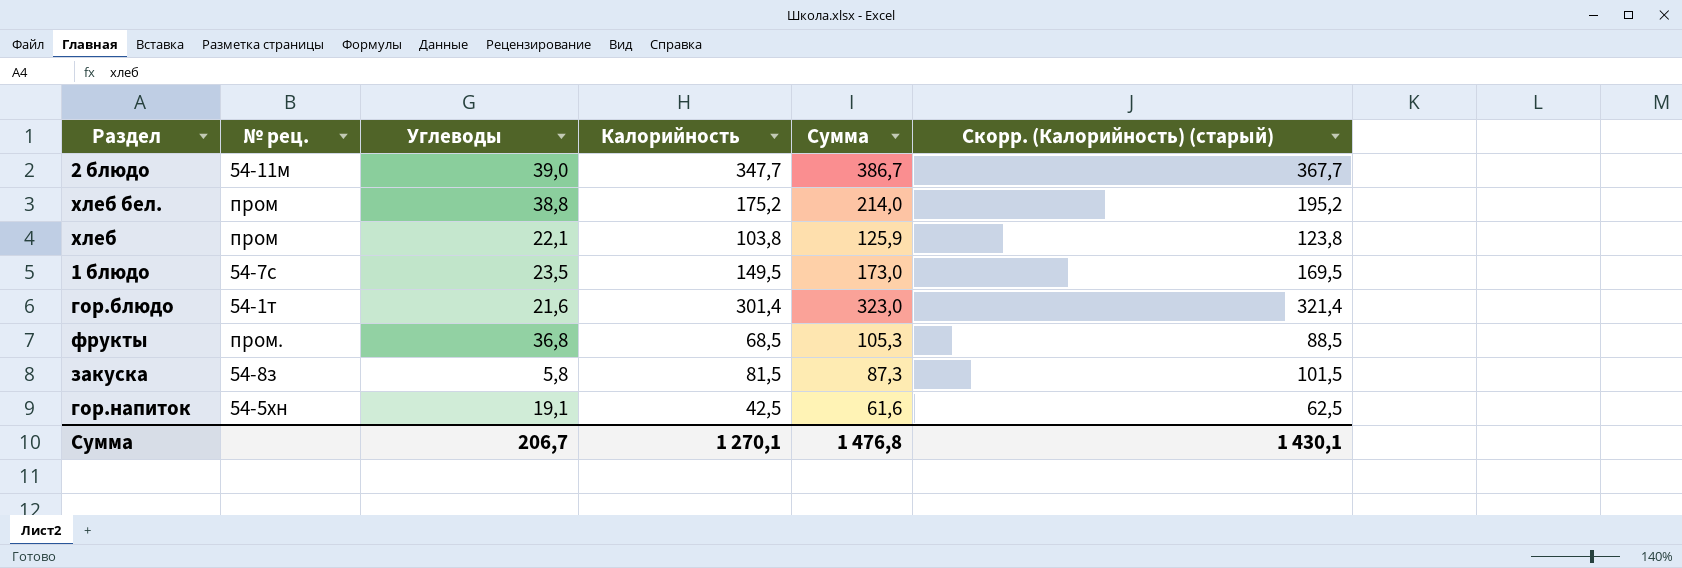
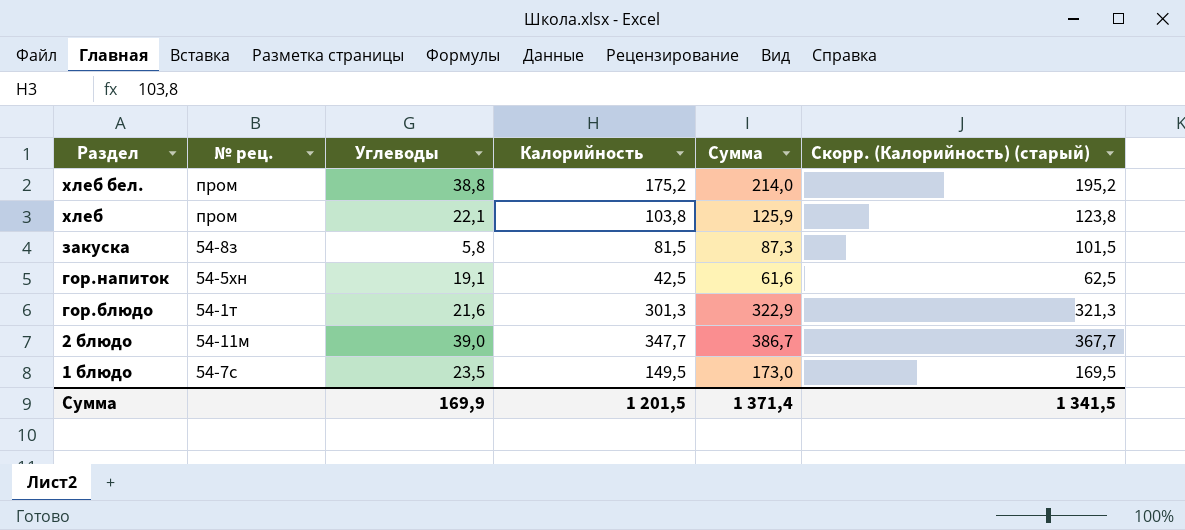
row order: none -> Раздел descending
row фрукты: пром. | 36,8 | 68,5 | 105,3 | 88,5 -> none
гор.блюдо | Калорийность: 301,4 -> 301,3
гор.блюдо | Сумма: 323,0 -> 322,9
гор.блюдо | Скорр. (Калорийность) (старый): 321,4 -> 321,3
Сумма | Углеводы: 206,7 -> 169,9
Сумма | Калорийность: 1 270,1 -> 1 201,5
Сумма | Сумма: 1 476,8 -> 1 371,4
Сумма | Скорр. (Калорийность) (старый): 1 430,1 -> 1 341,5

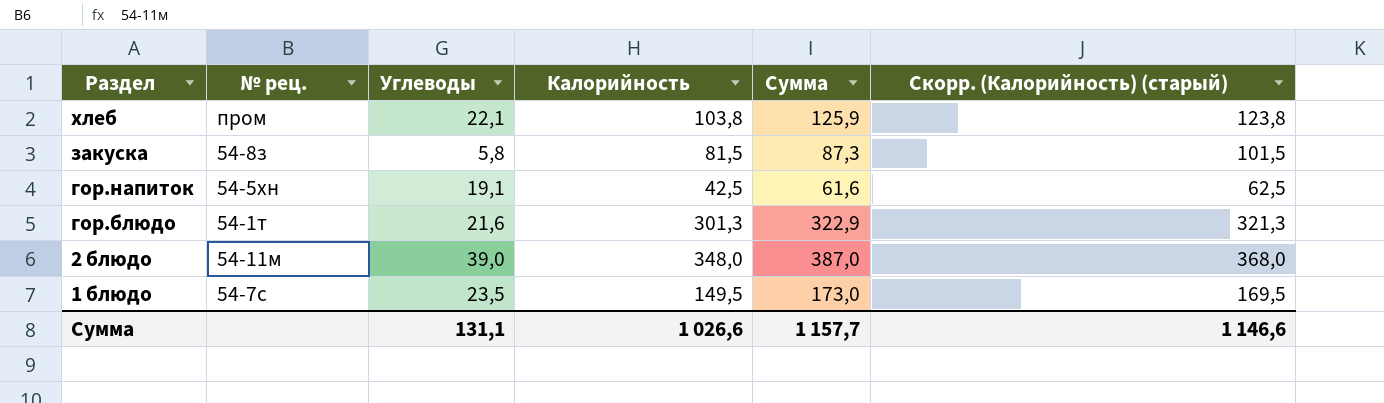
row хлеб бел.: пром | 38,8 | 175,2 | 214,0 | 195,2 -> none
2 блюдо | Калорийность: 347,7 -> 348,0
2 блюдо | Сумма: 386,7 -> 387,0
2 блюдо | Скорр. (Калорийность) (старый): 367,7 -> 368,0
Сумма | Углеводы: 169,9 -> 131,1
Сумма | Калорийность: 1 201,5 -> 1 026,6
Сумма | Сумма: 1 371,4 -> 1 157,7
Сумма | Скорр. (Калорийность) (старый): 1 341,5 -> 1 146,6

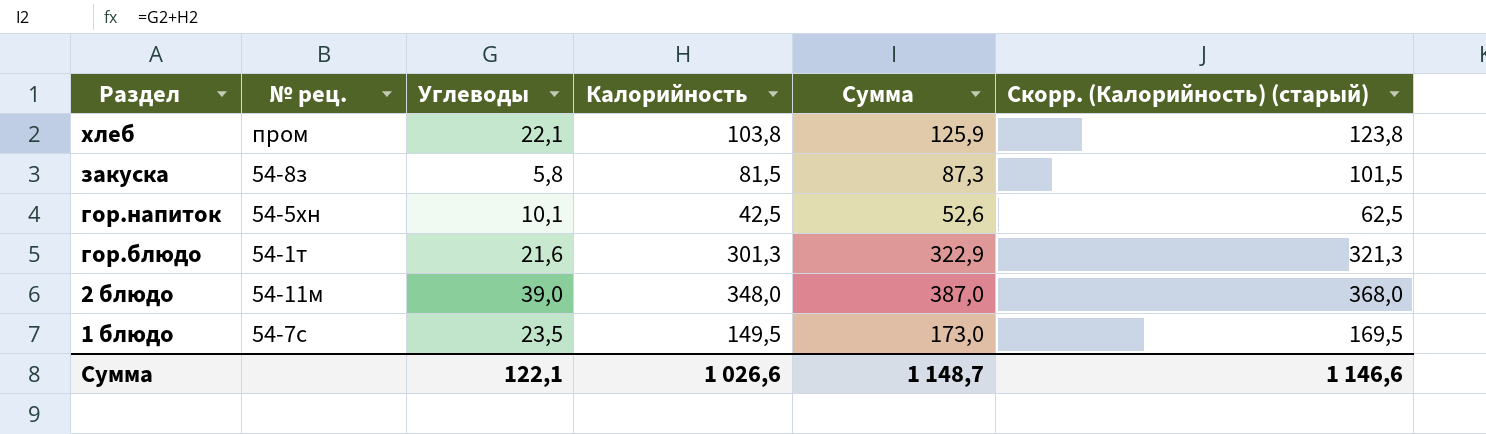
гор.напиток | Углеводы: 19,1 -> 10,1
гор.напиток | Сумма: 61,6 -> 52,6
Сумма | Углеводы: 131,1 -> 122,1
Сумма | Сумма: 1 157,7 -> 1 148,7

